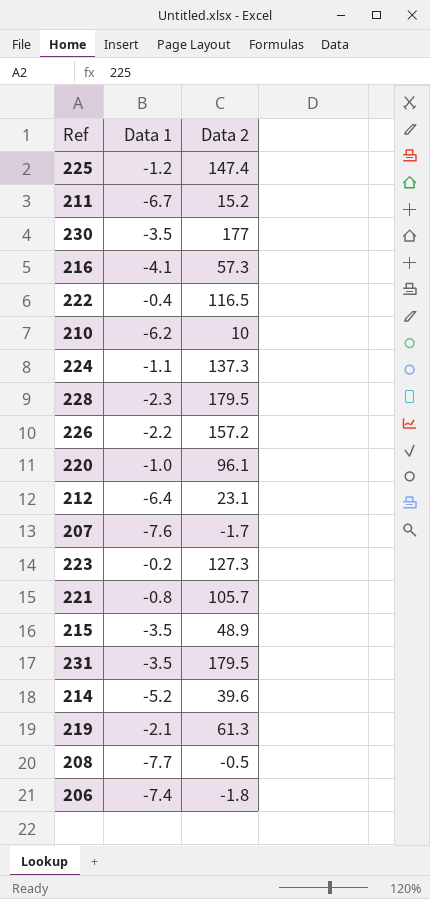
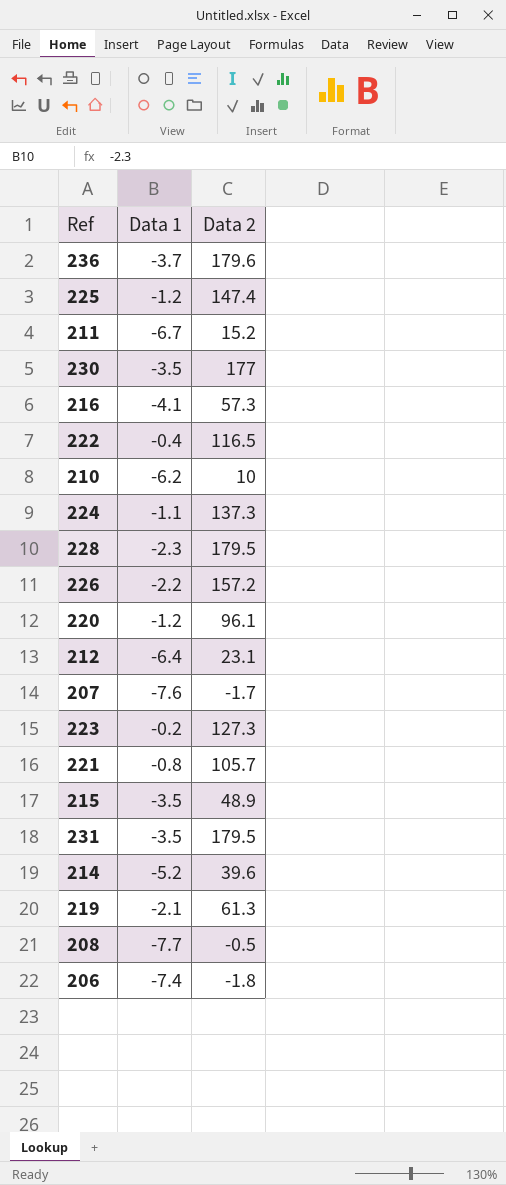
row 236: none -> -3.7 | 179.6
220 | Data 1: -1.0 -> -1.2

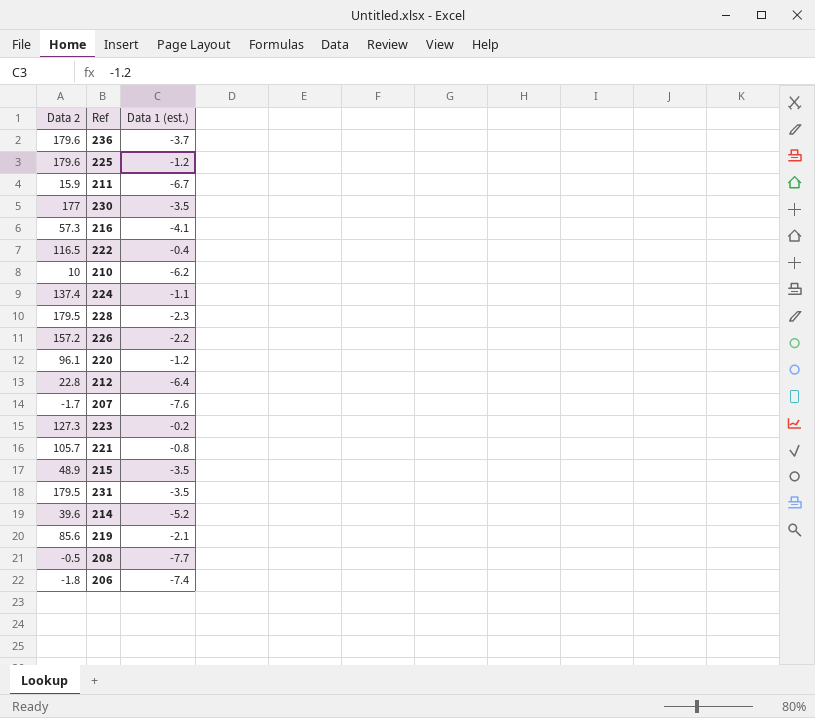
column Data 2 | position: 3 -> 1
column name: Data 1 -> Data 1 (est.)
225 | Data 2: 147.4 -> 179.6
211 | Data 2: 15.2 -> 15.9
224 | Data 2: 137.3 -> 137.4
212 | Data 2: 23.1 -> 22.8
219 | Data 2: 61.3 -> 85.6

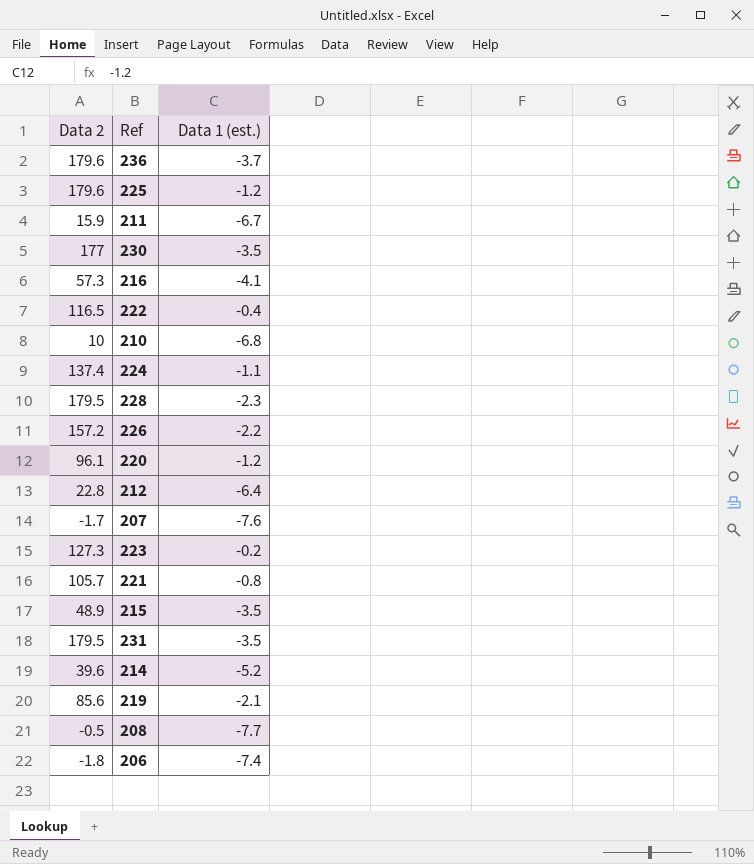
210 | Data 1 (est.): -6.2 -> -6.8

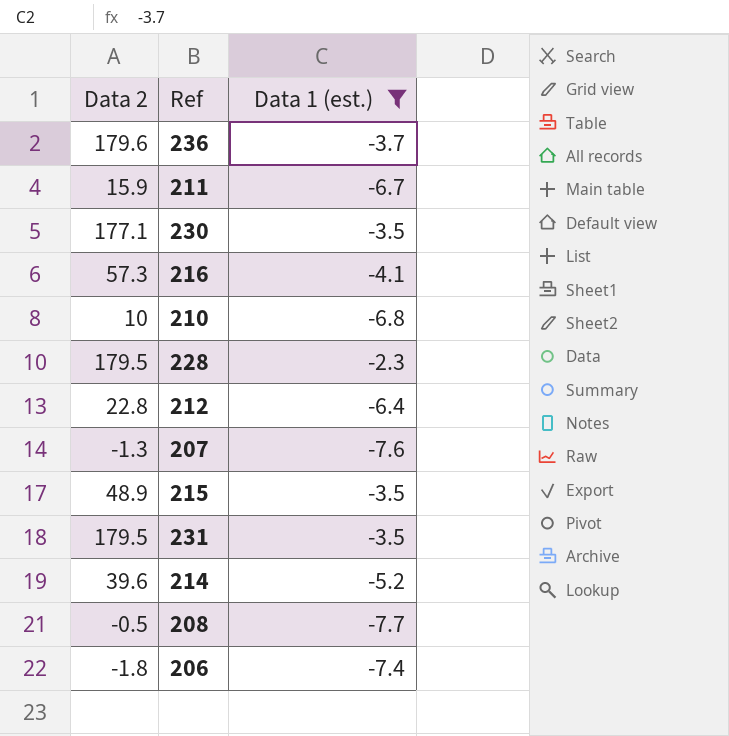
filter: none -> Data 1 (est.) <= -2.3
230 | Data 2: 177 -> 177.1
207 | Data 2: -1.7 -> -1.3

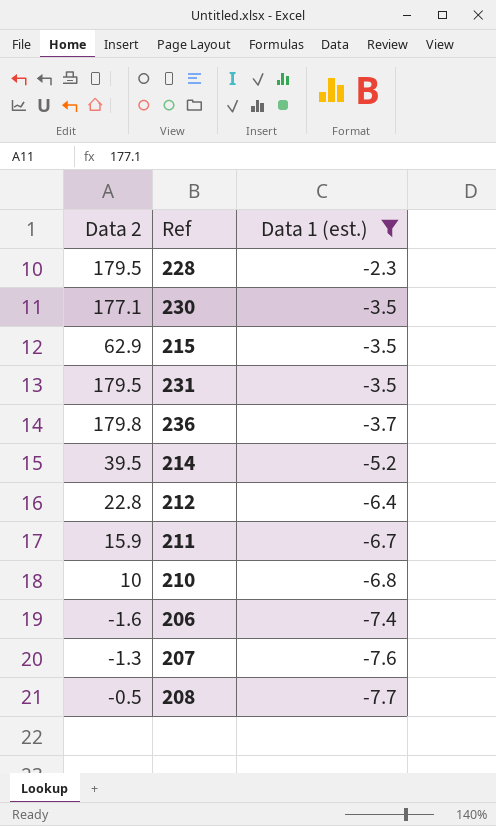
row order: none -> Data 1 (est.) descending
row 216: 57.3 | -4.1 -> none
215 | Data 2: 48.9 -> 62.9
236 | Data 2: 179.6 -> 179.8
214 | Data 2: 39.6 -> 39.5
206 | Data 2: -1.8 -> -1.6

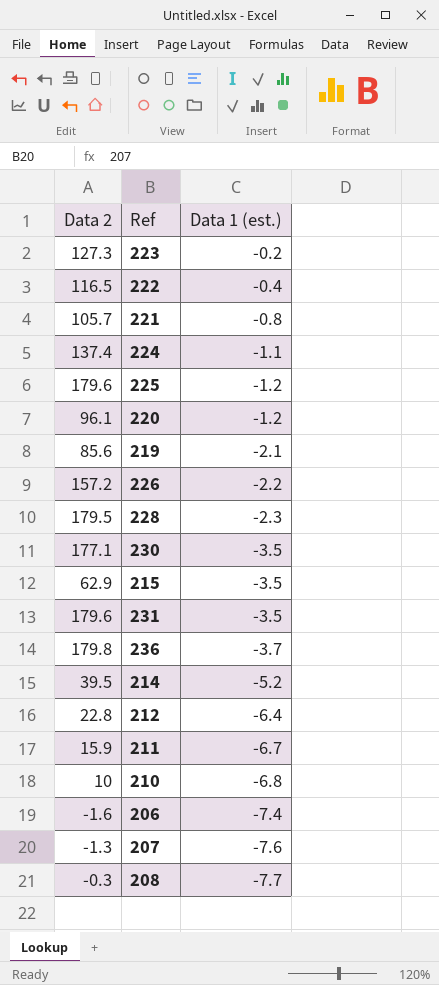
filter: Data 1 (est.) <= -2.3 -> none
231 | Data 2: 179.5 -> 179.6
208 | Data 2: -0.5 -> -0.3

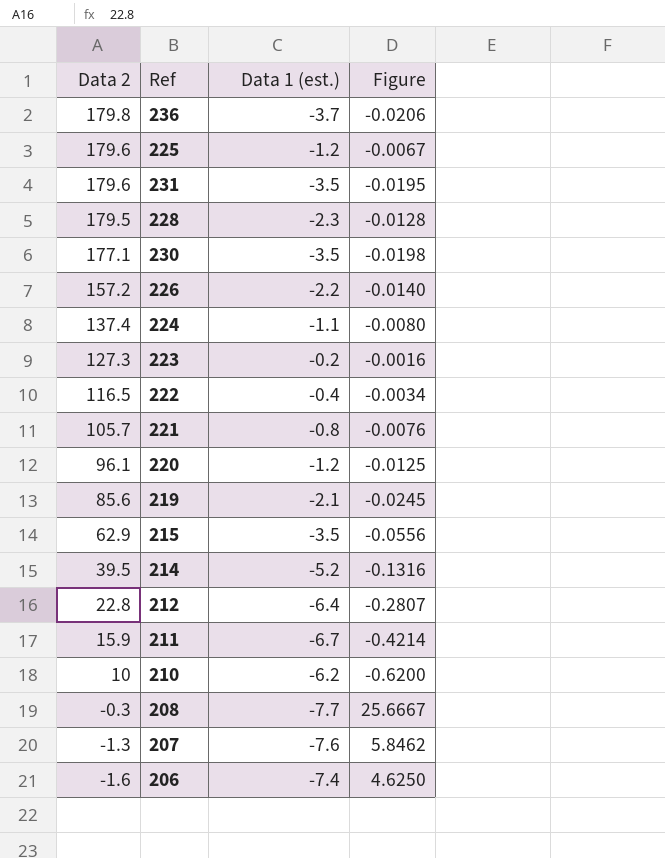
row order: Data 1 (est.) descending -> Data 2 descending
column Figure | formula: none -> [Data 1 (est.)] / [Data 2]
210 | Data 1 (est.): -6.8 -> -6.2

